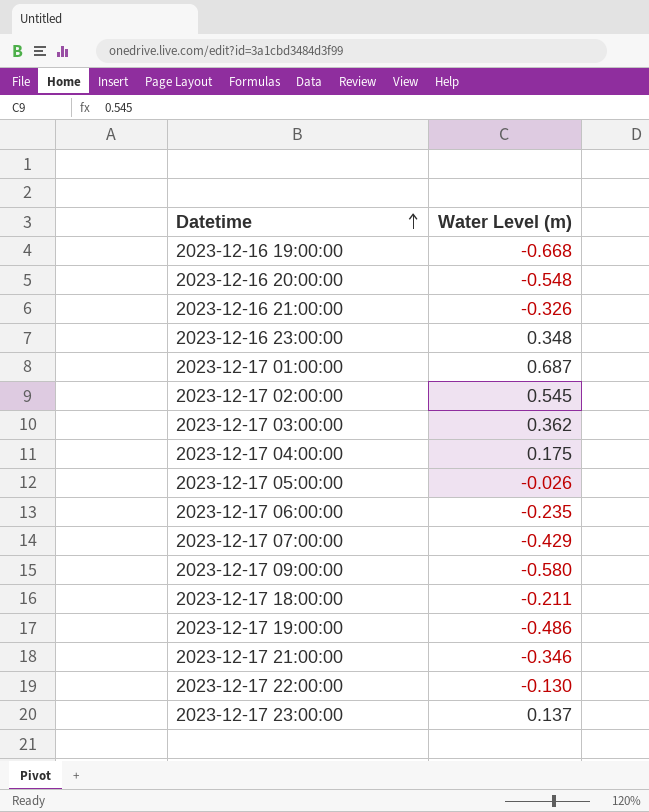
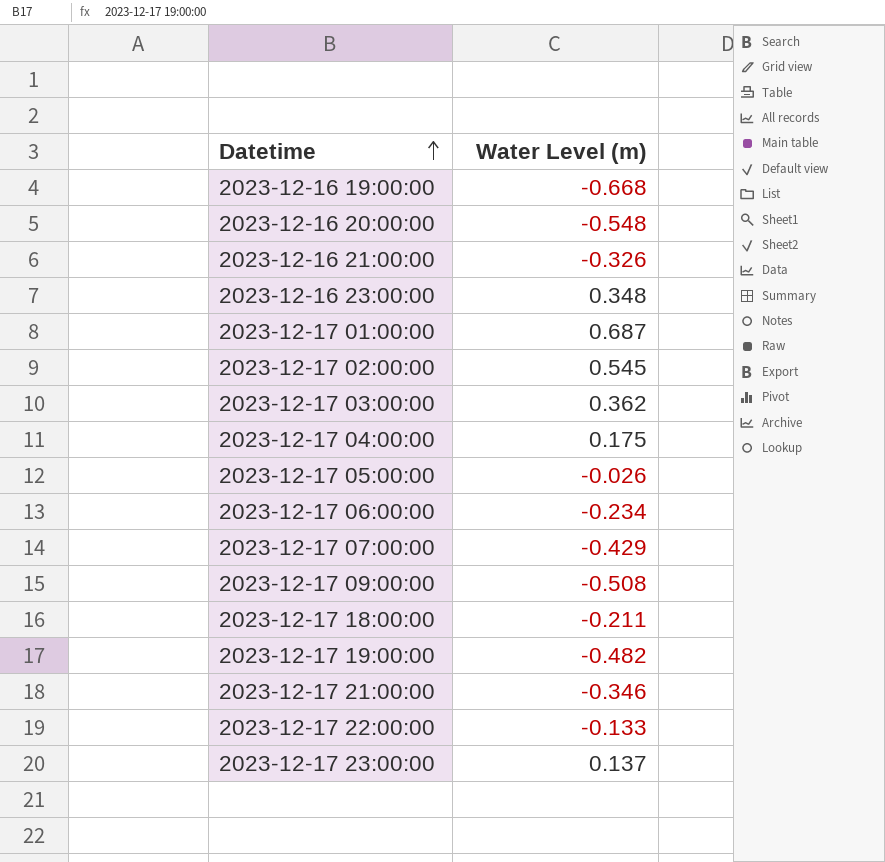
2023-12-17 06:00:00 | Water Level (m): -0.235 -> -0.234
2023-12-17 09:00:00 | Water Level (m): -0.580 -> -0.508
2023-12-17 19:00:00 | Water Level (m): -0.486 -> -0.482
2023-12-17 22:00:00 | Water Level (m): -0.130 -> -0.133

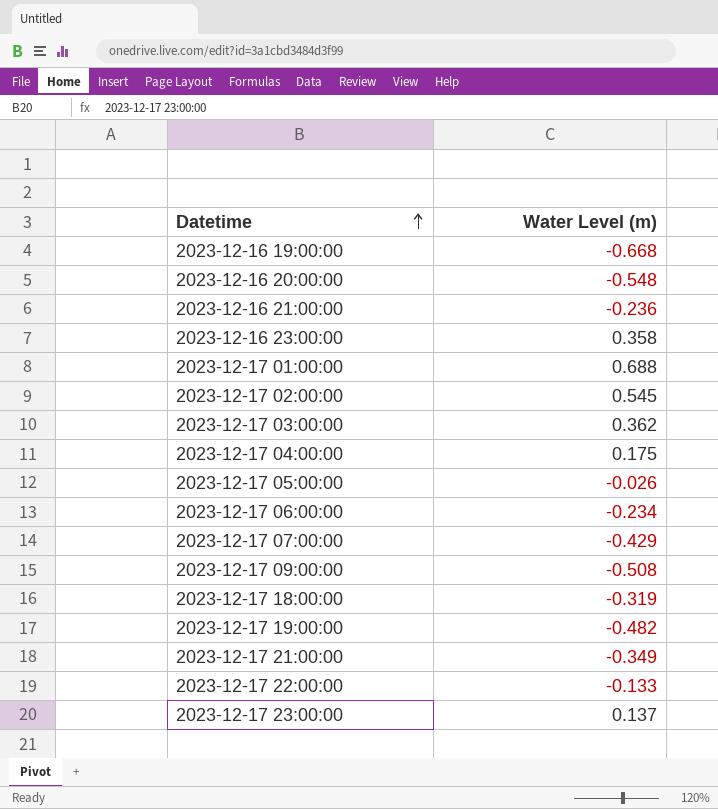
2023-12-16 21:00:00 | Water Level (m): -0.326 -> -0.236
2023-12-16 23:00:00 | Water Level (m): 0.348 -> 0.358
2023-12-17 01:00:00 | Water Level (m): 0.687 -> 0.688
2023-12-17 18:00:00 | Water Level (m): -0.211 -> -0.319
2023-12-17 21:00:00 | Water Level (m): -0.346 -> -0.349

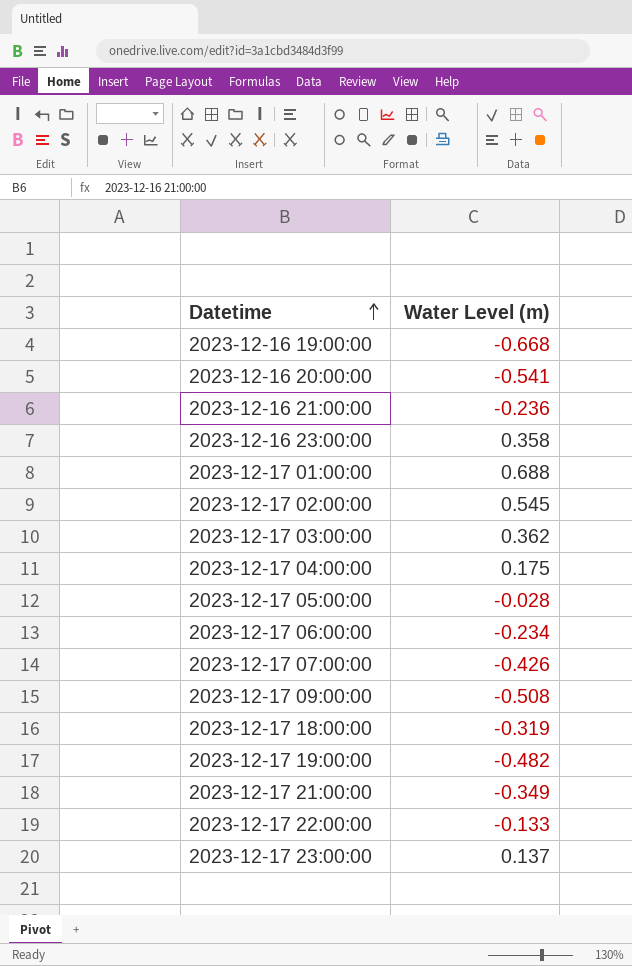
2023-12-16 20:00:00 | Water Level (m): -0.548 -> -0.541
2023-12-17 05:00:00 | Water Level (m): -0.026 -> -0.028
2023-12-17 07:00:00 | Water Level (m): -0.429 -> -0.426

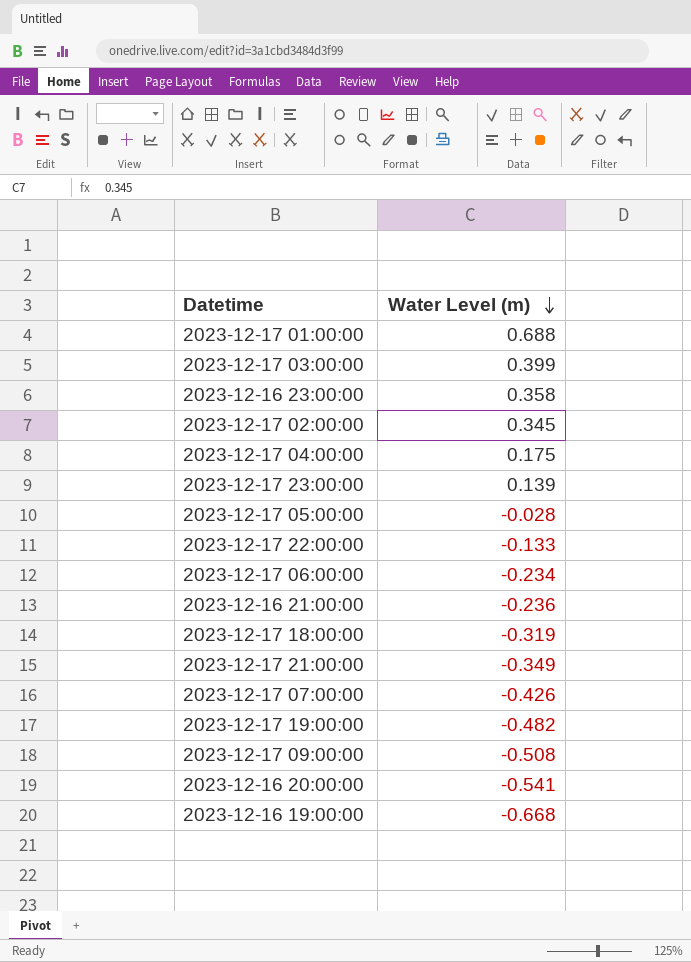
row order: Datetime ascending -> Water Level (m) descending
2023-12-17 03:00:00 | Water Level (m): 0.362 -> 0.399
2023-12-17 02:00:00 | Water Level (m): 0.545 -> 0.345
2023-12-17 23:00:00 | Water Level (m): 0.137 -> 0.139

